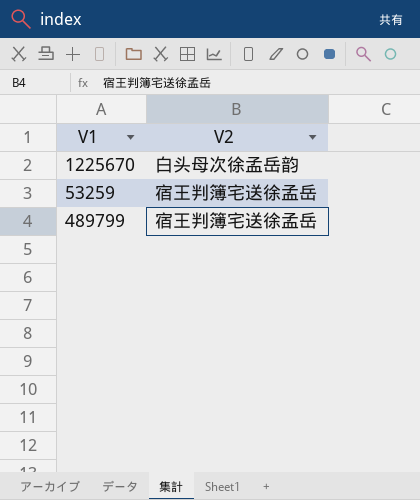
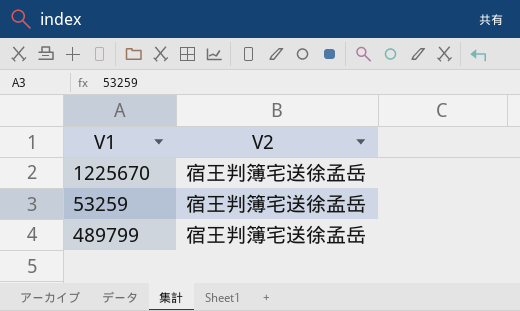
1225670 | V2: 白头母次徐孟岳韵 -> 宿王判簿宅送徐孟岳

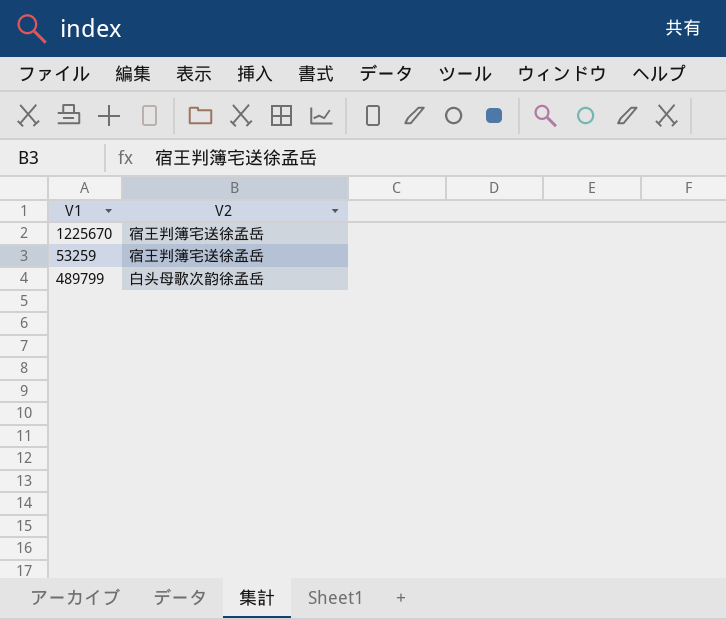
489799 | V2: 宿王判簿宅送徐孟岳 -> 白头母歌次韵徐孟岳

